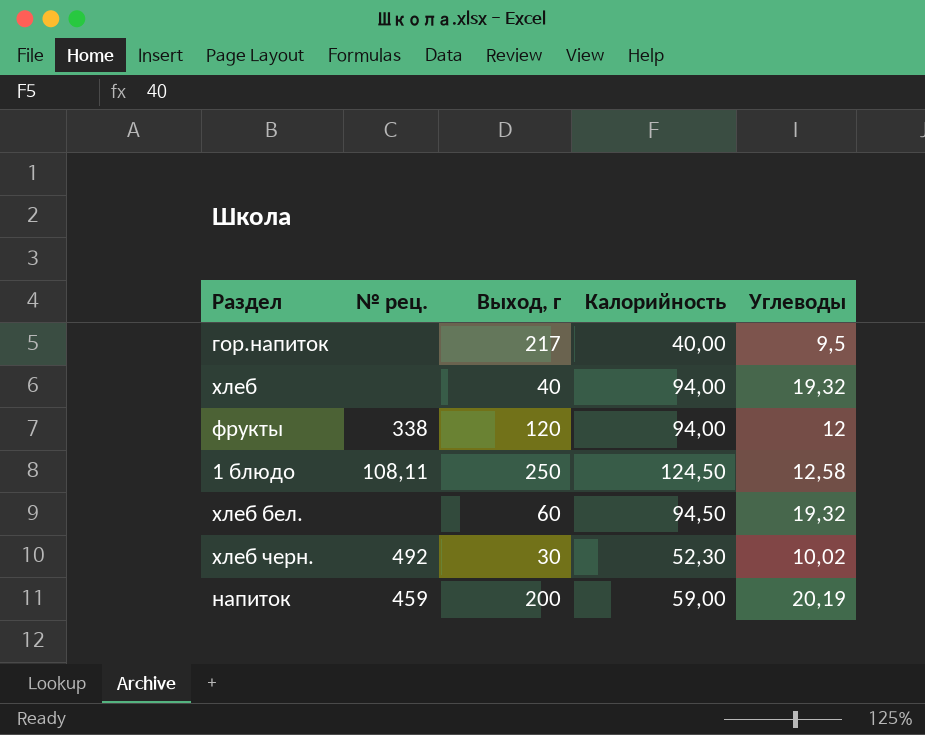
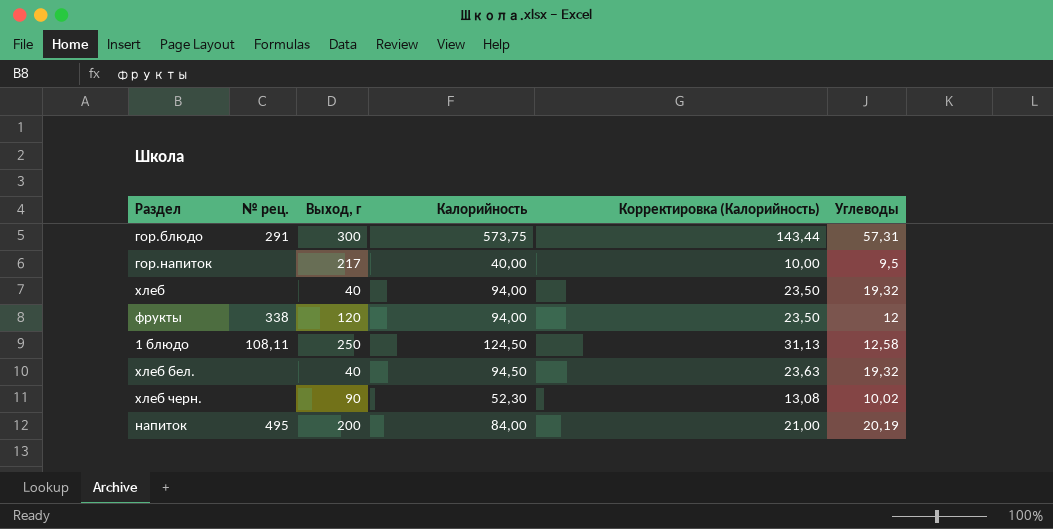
column Корректировка (Калорийность) | formula: none -> [Калорийность] * 0,25
row гор.блюдо: none -> 291 | 300 | 573,75 | 143,44 | 57,31
хлеб бел. | Выход, г: 60 -> 40
хлеб черн. | № рец.: 492 -> none
хлеб черн. | Выход, г: 30 -> 90
напиток | № рец.: 459 -> 495
напиток | Калорийность: 59,00 -> 84,00

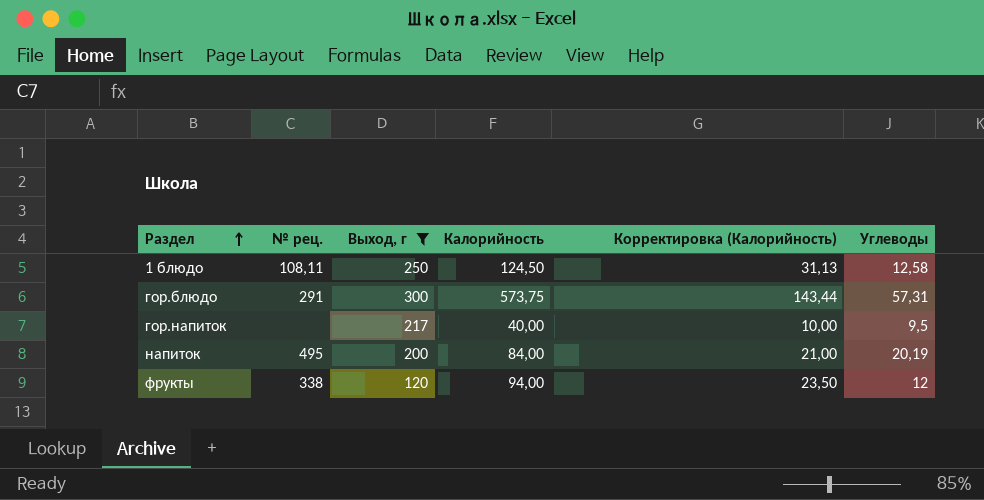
filter: none -> Выход, г >= 120
row order: none -> Раздел ascending

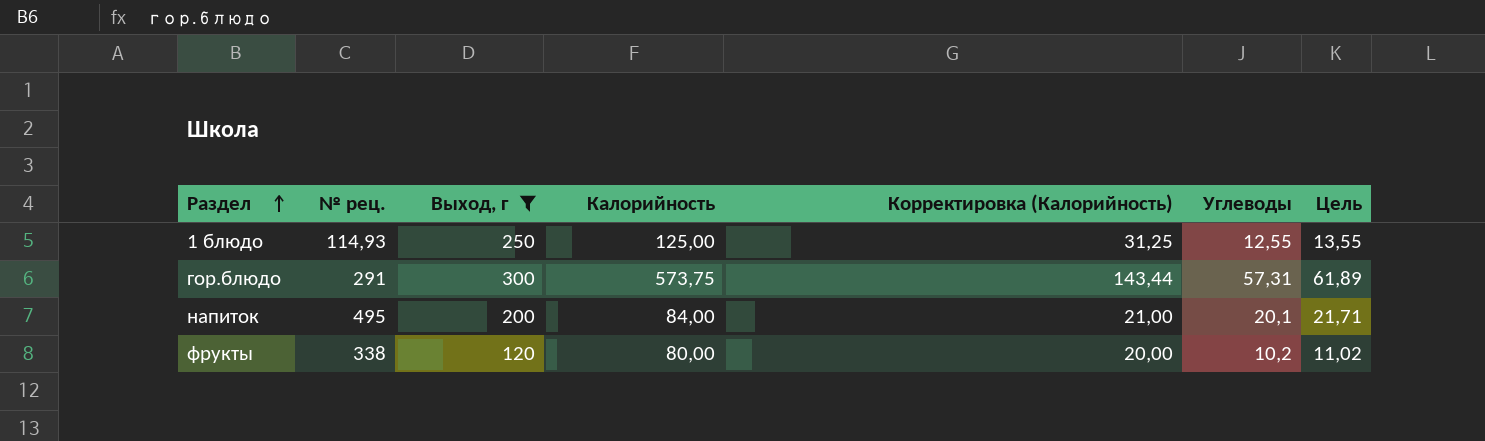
column Цель | formula: none -> [Углеводы] * 1,08
row гор.напиток: none | 217 | 40,00 | 10,00 | 9,5 -> none
1 блюдо | № рец.: 108,11 -> 114,93
1 блюдо | Калорийность: 124,50 -> 125,00
1 блюдо | Корректировка (Калорийность): 31,13 -> 31,25
1 блюдо | Углеводы: 12,58 -> 12,55
напиток | Углеводы: 20,19 -> 20,1
фрукты | Калорийность: 94,00 -> 80,00
фрукты | Корректировка (Калорийность): 23,50 -> 20,00
фрукты | Углеводы: 12 -> 10,2

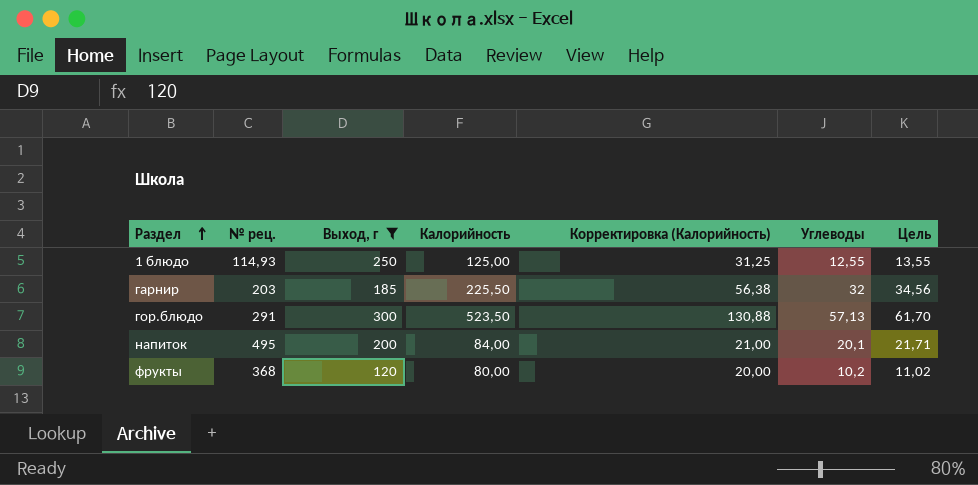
row гарнир: none -> 203 | 185 | 225,50 | 56,38 | 32 | 34,56
гор.блюдо | Калорийность: 573,75 -> 523,50
гор.блюдо | Корректировка (Калорийность): 143,44 -> 130,88
гор.блюдо | Углеводы: 57,31 -> 57,13
гор.блюдо | Цель: 61,89 -> 61,70
фрукты | № рец.: 338 -> 368

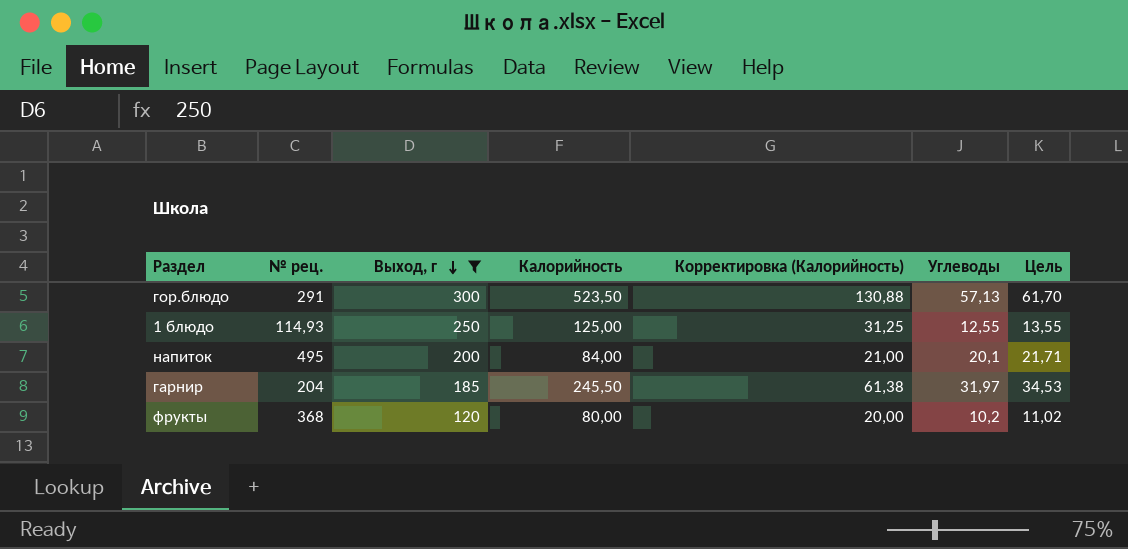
row order: Раздел ascending -> Выход, г descending
гарнир | № рец.: 203 -> 204
гарнир | Калорийность: 225,50 -> 245,50
гарнир | Корректировка (Калорийность): 56,38 -> 61,38
гарнир | Углеводы: 32 -> 31,97
гарнир | Цель: 34,56 -> 34,53

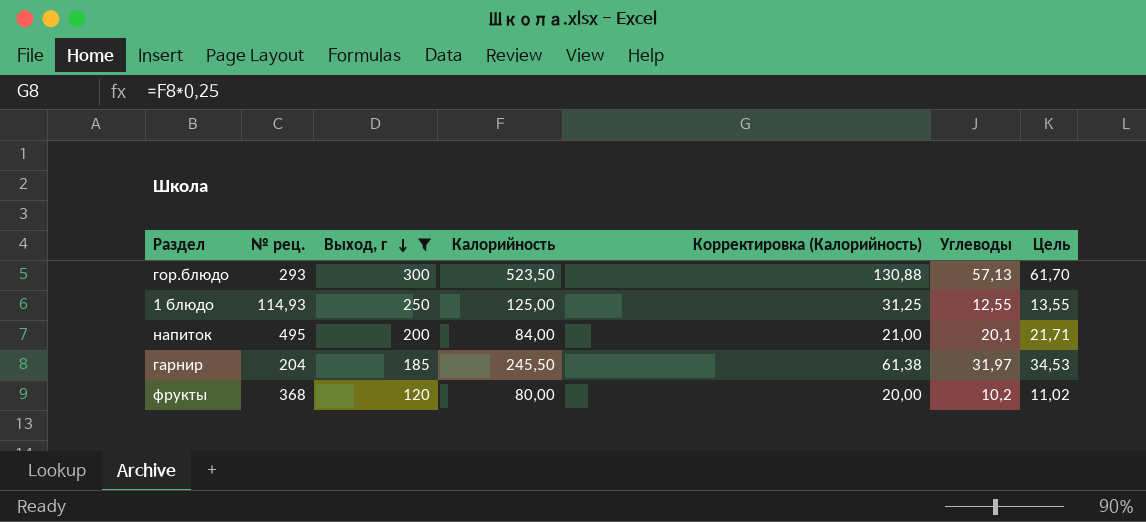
гор.блюдо | № рец.: 291 -> 293

